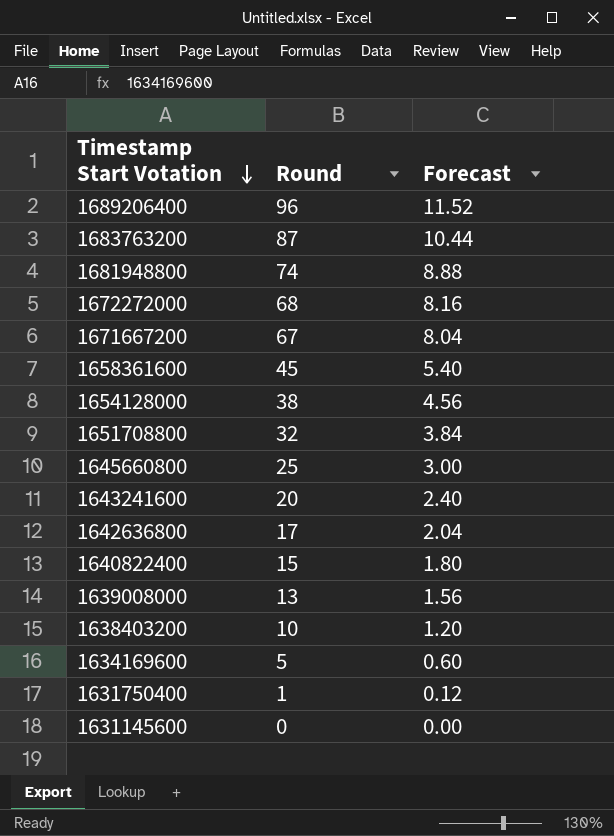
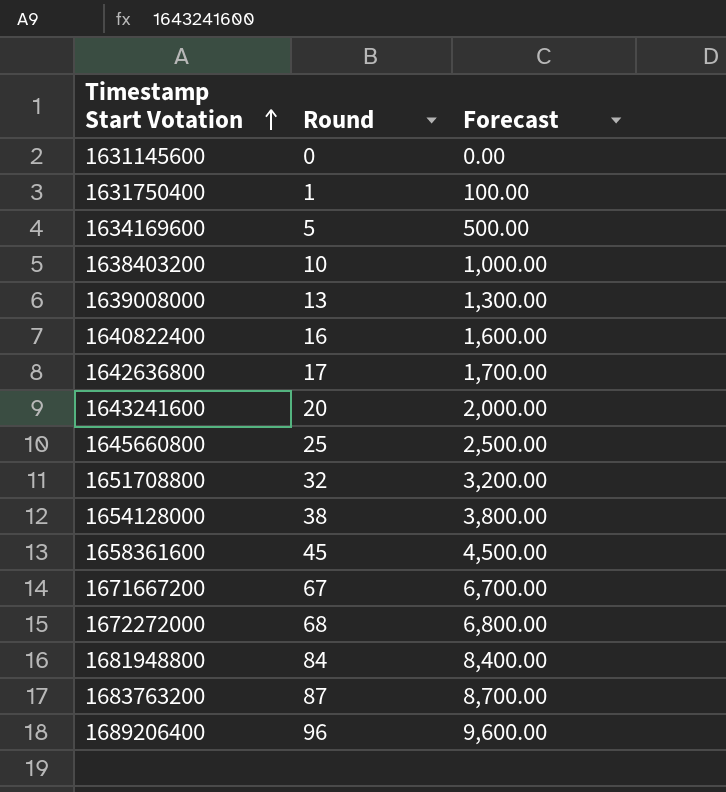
row order: Timestamp Start Votation descending -> Timestamp Start Votation ascending
column Forecast | formula: [Round] * 0.12 -> [Round] * 100
1640822400 | Round: 15 -> 16
1681948800 | Round: 74 -> 84

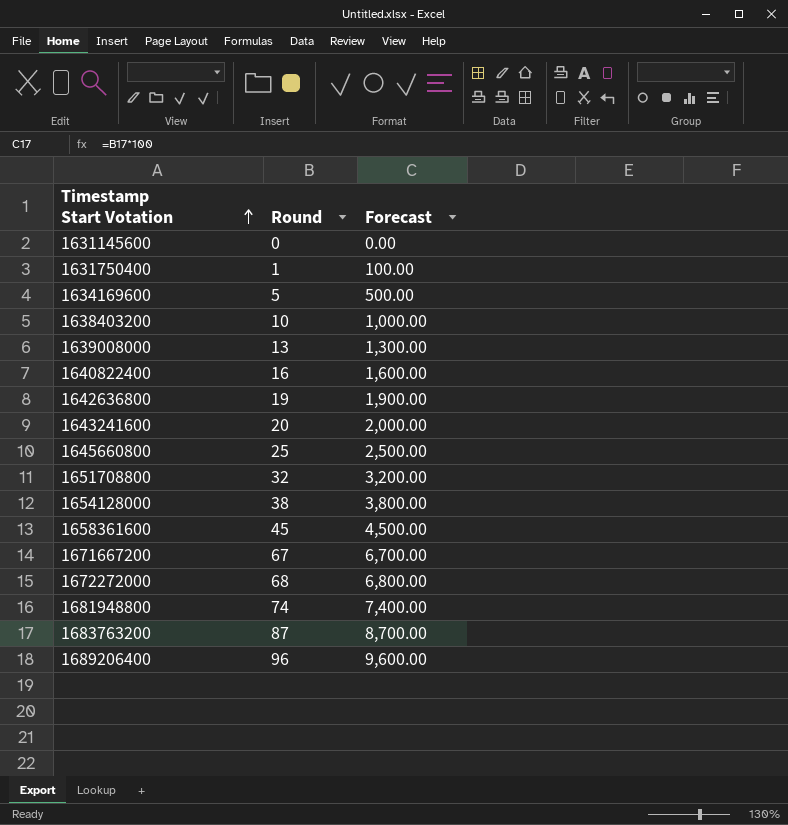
1642636800 | Round: 17 -> 19
1642636800 | Forecast: 1,700.00 -> 1,900.00
1681948800 | Round: 84 -> 74
1681948800 | Forecast: 8,400.00 -> 7,400.00

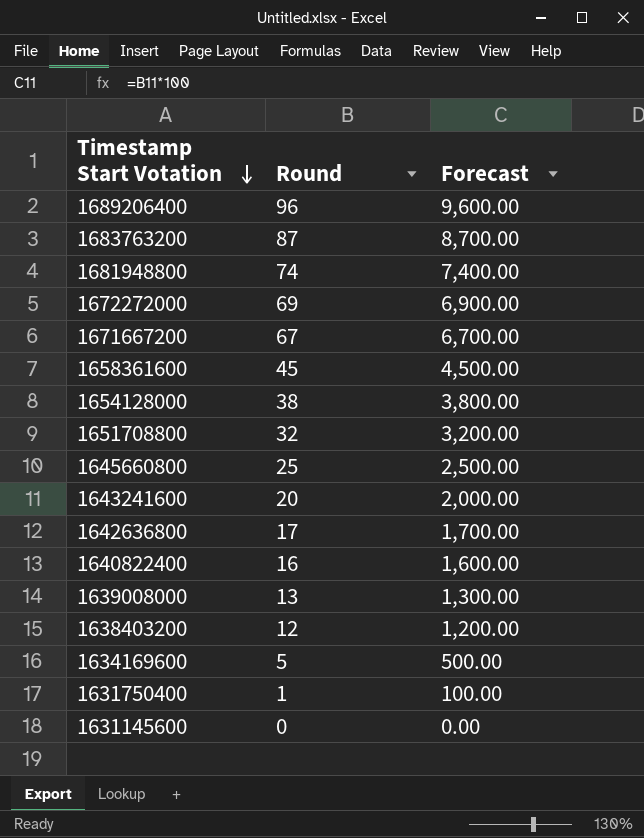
row order: Timestamp Start Votation ascending -> Timestamp Start Votation descending
1672272000 | Round: 68 -> 69
1672272000 | Forecast: 6,800.00 -> 6,900.00
1642636800 | Round: 19 -> 17
1642636800 | Forecast: 1,900.00 -> 1,700.00
1638403200 | Round: 10 -> 12
1638403200 | Forecast: 1,000.00 -> 1,200.00

